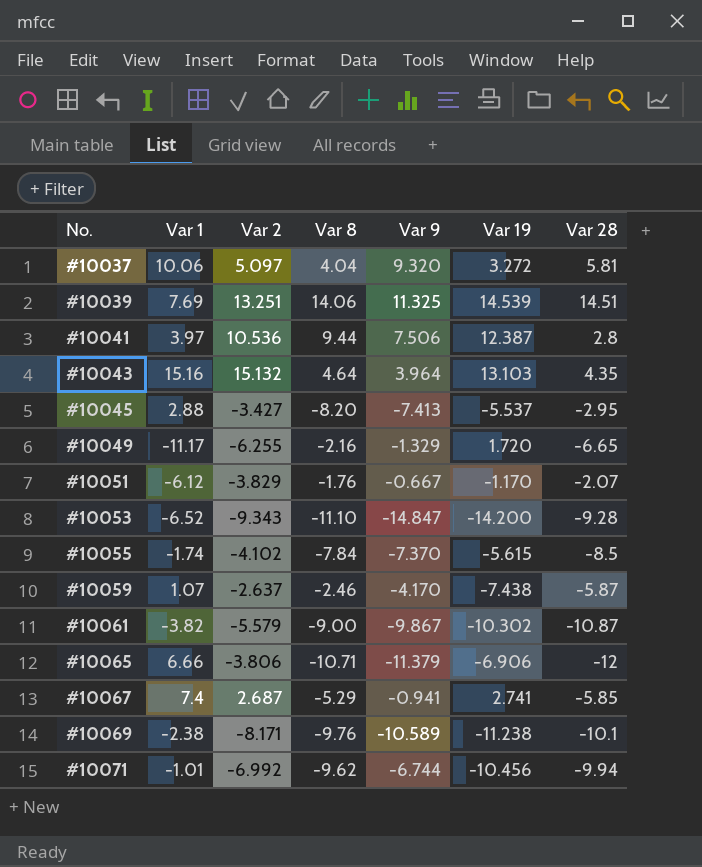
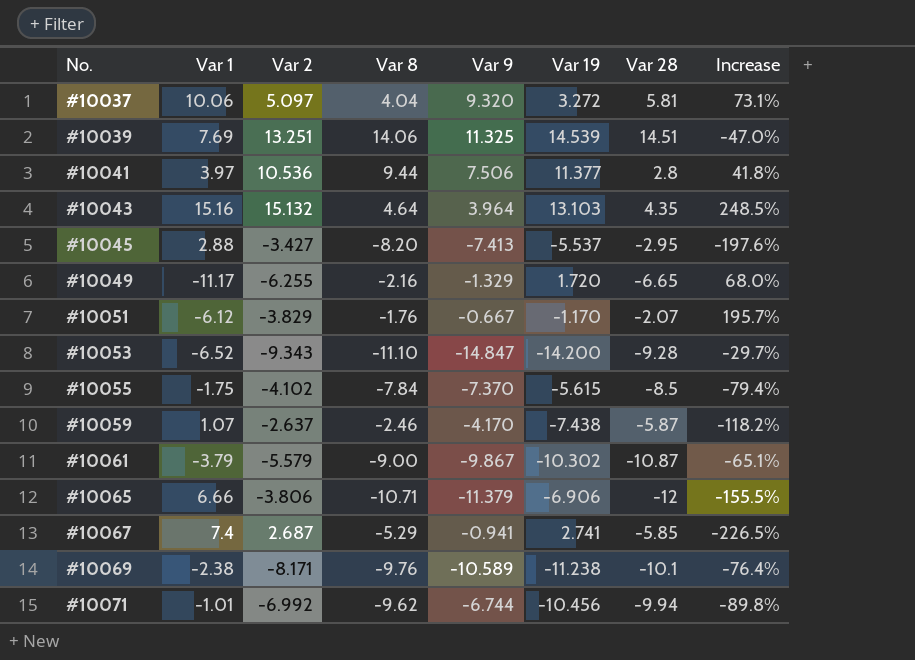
column Increase | formula: none -> ([Var 1] - [Var 28]) / [Var 28]
#10041 | Var 19: 12.387 -> 11.377
#10055 | Var 1: -1.74 -> -1.75
#10061 | Var 1: -3.82 -> -3.79

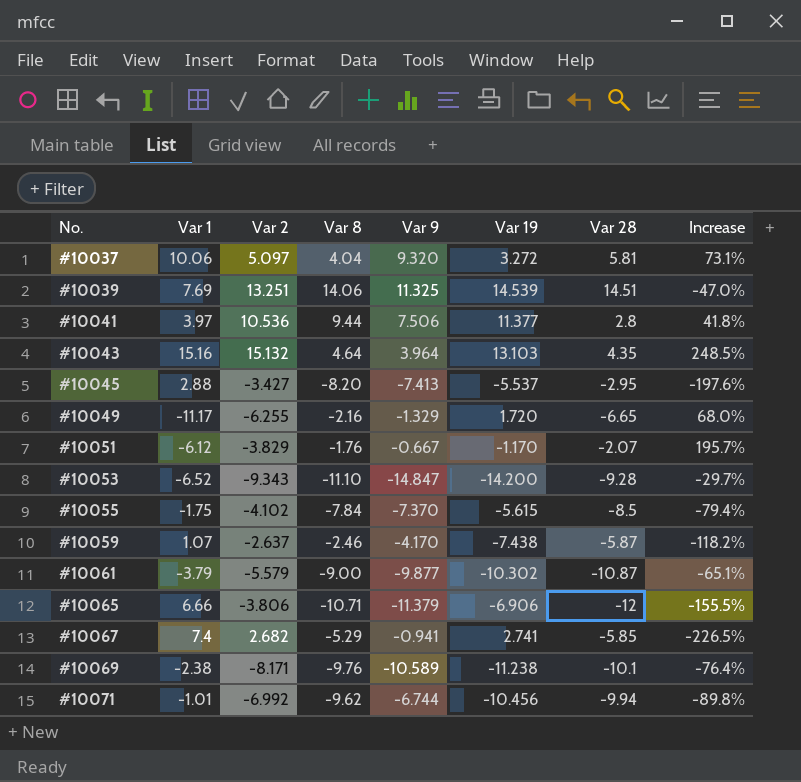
#10061 | Var 9: -9.867 -> -9.877
#10067 | Var 2: 2.687 -> 2.682

